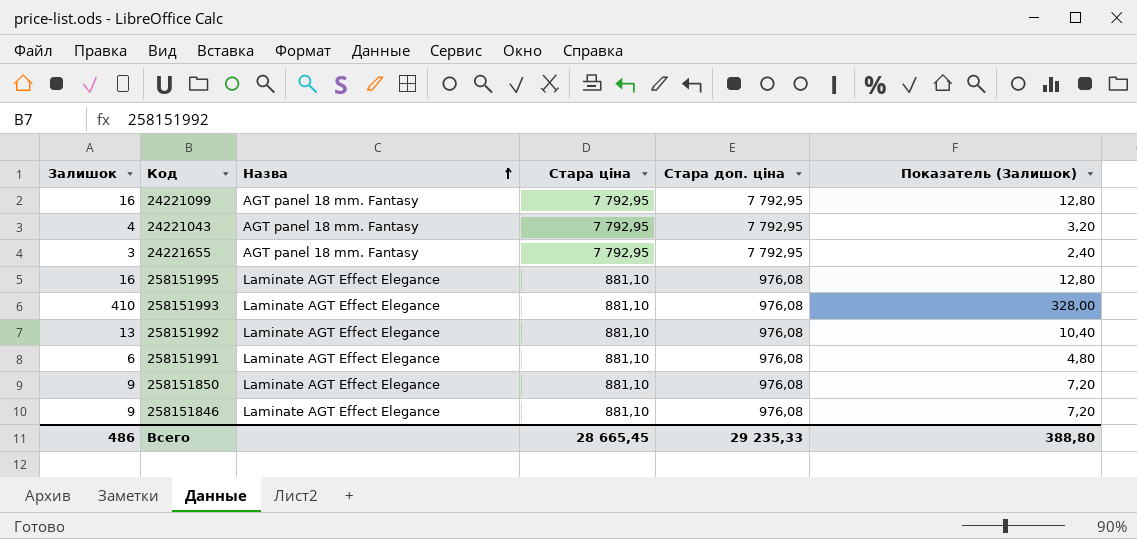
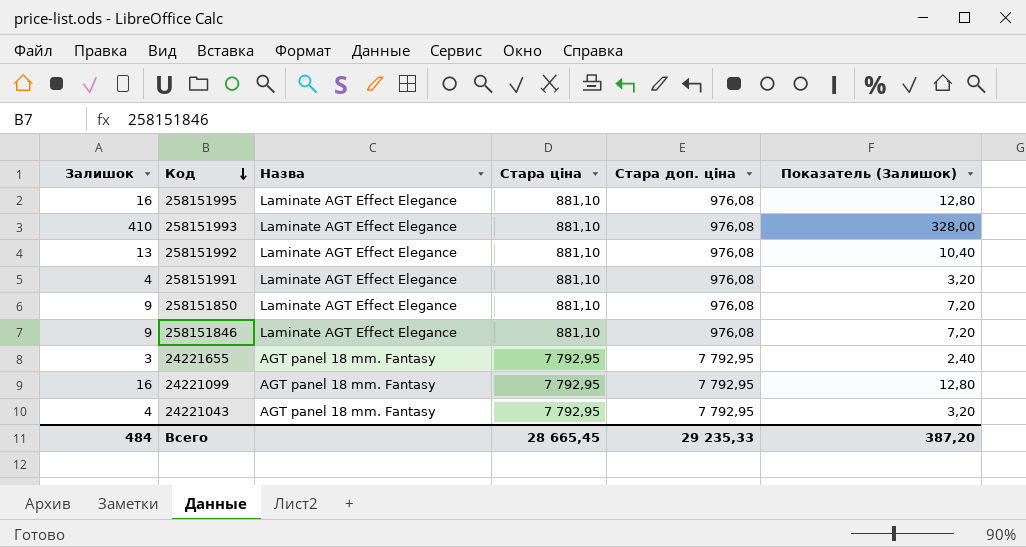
row order: Назва ascending -> Код descending
258151991 | Залишок: 6 -> 4
258151991 | Показатель (Залишок): 4,80 -> 3,20
Всего | Залишок: 486 -> 484
Всего | Показатель (Залишок): 388,80 -> 387,20

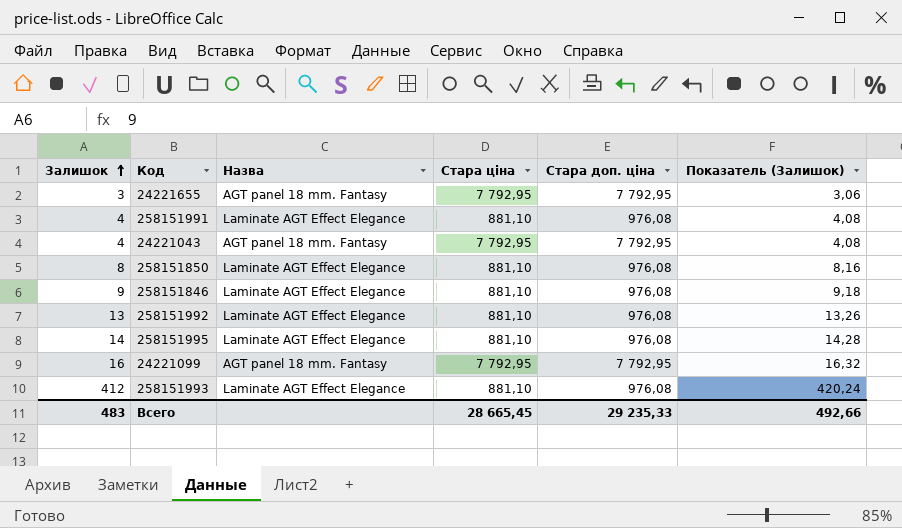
row order: Код descending -> Залишок ascending
column Показатель (Залишок) | formula: [Залишок] * 0,8 -> [Залишок] * 1,02
258151850 | Залишок: 9 -> 8
258151995 | Залишок: 16 -> 14
258151993 | Залишок: 410 -> 412
Всего | Залишок: 484 -> 483
Всего | Показатель (Залишок): 387,20 -> 492,66

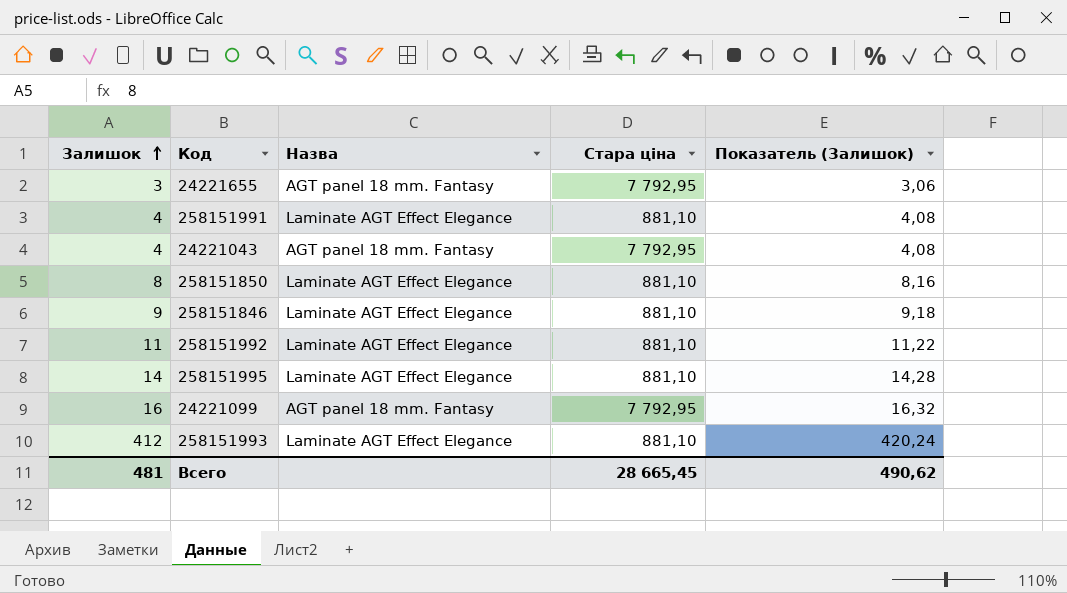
column Стара доп. ціна | position: 5 -> none
258151992 | Залишок: 13 -> 11
258151992 | Показатель (Залишок): 13,26 -> 11,22
Всего | Залишок: 483 -> 481
Всего | Показатель (Залишок): 492,66 -> 490,62

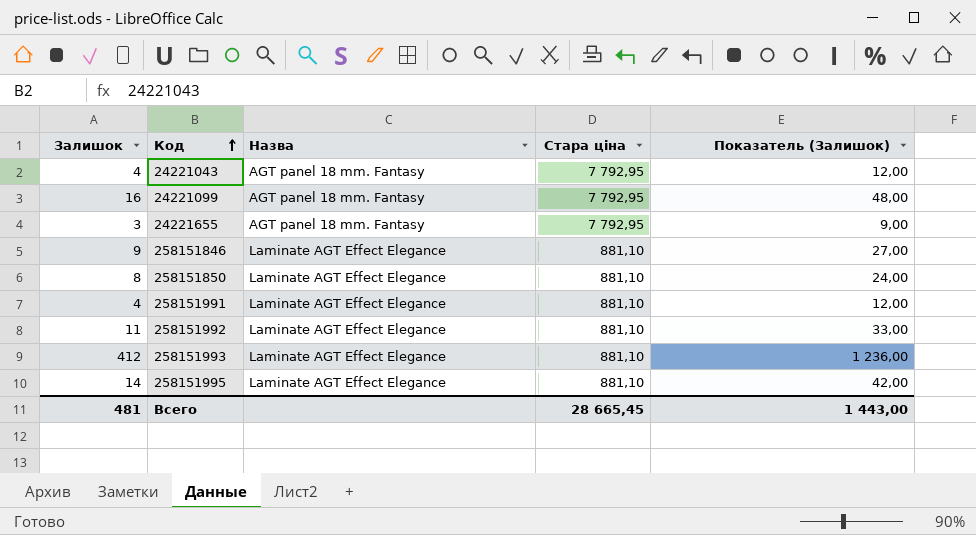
row order: Залишок ascending -> Код ascending
column Показатель (Залишок) | formula: [Залишок] * 1,02 -> [Залишок] * 3
Всего | Показатель (Залишок): 490,62 -> 1 443,00

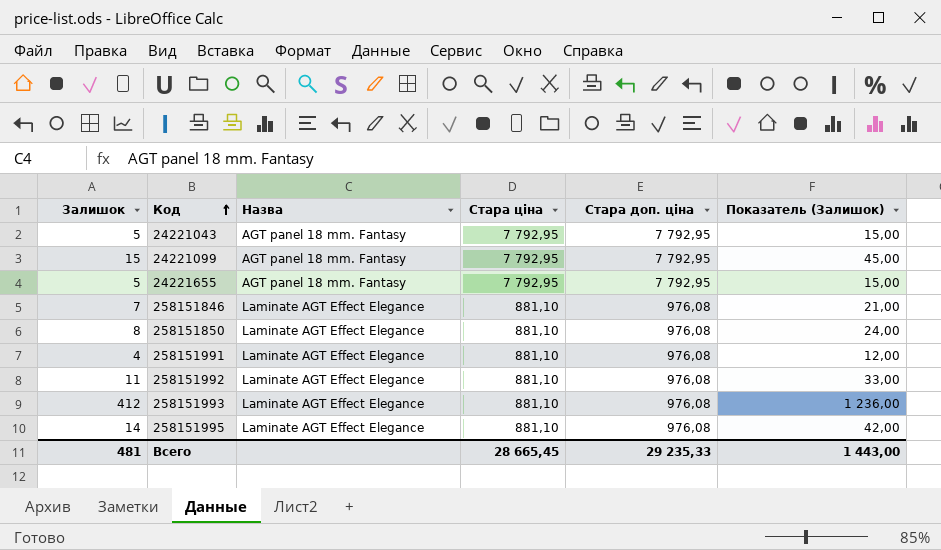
column Стара доп. ціна | position: none -> 5
24221043 | Залишок: 4 -> 5
24221043 | Показатель (Залишок): 12,00 -> 15,00
24221099 | Залишок: 16 -> 15
24221099 | Показатель (Залишок): 48,00 -> 45,00
24221655 | Залишок: 3 -> 5
24221655 | Показатель (Залишок): 9,00 -> 15,00
258151846 | Залишок: 9 -> 7
258151846 | Показатель (Залишок): 27,00 -> 21,00

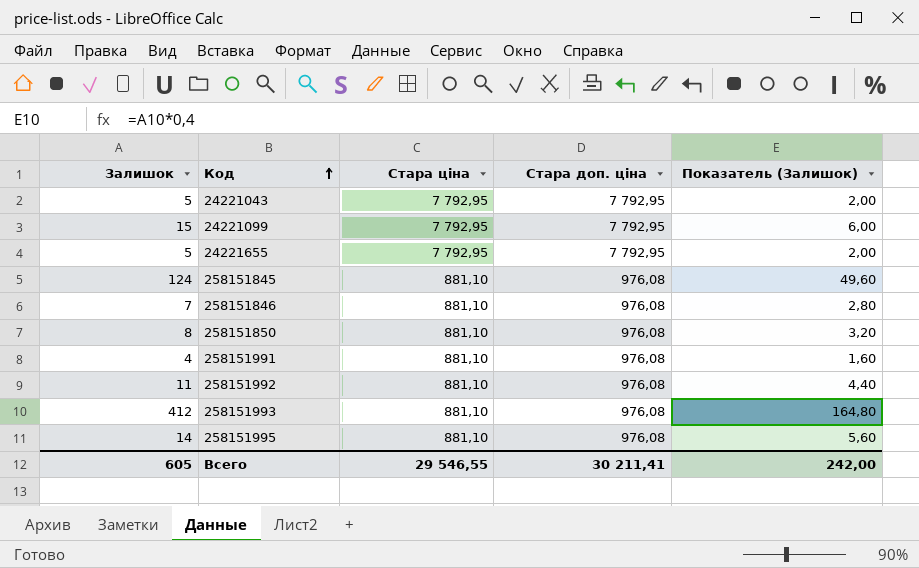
column Назва | position: 3 -> none
column Показатель (Залишок) | formula: [Залишок] * 3 -> [Залишок] * 0,4
row 258151845: none -> 124 | 881,10 | 976,08 | 49,60
Всего | Залишок: 481 -> 605
Всего | Стара ціна: 28 665,45 -> 29 546,55
Всего | Стара доп. ціна: 29 235,33 -> 30 211,41
Всего | Показатель (Залишок): 1 443,00 -> 242,00

